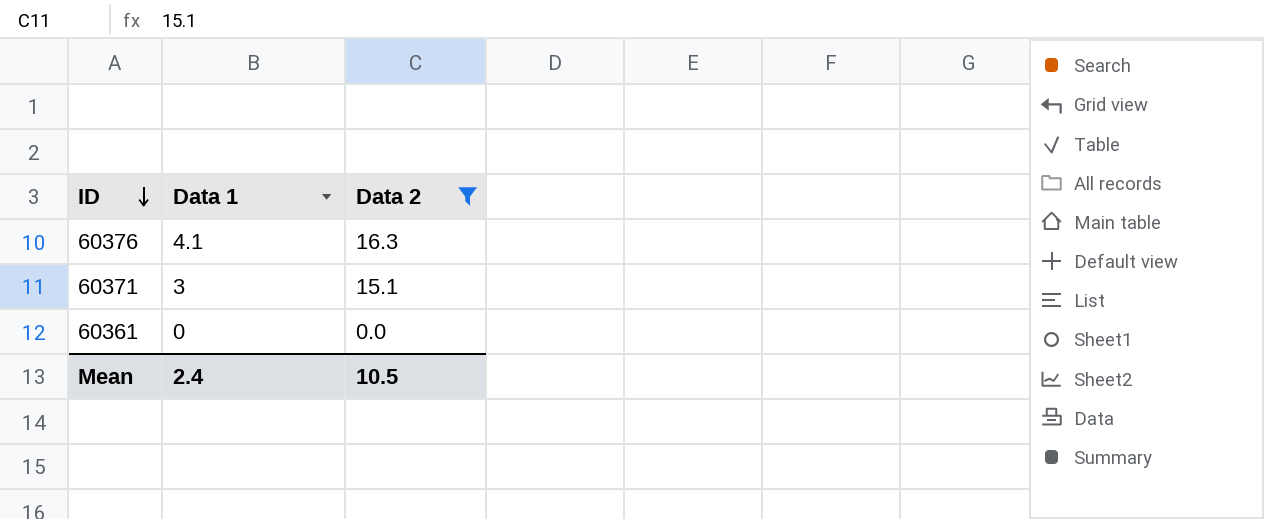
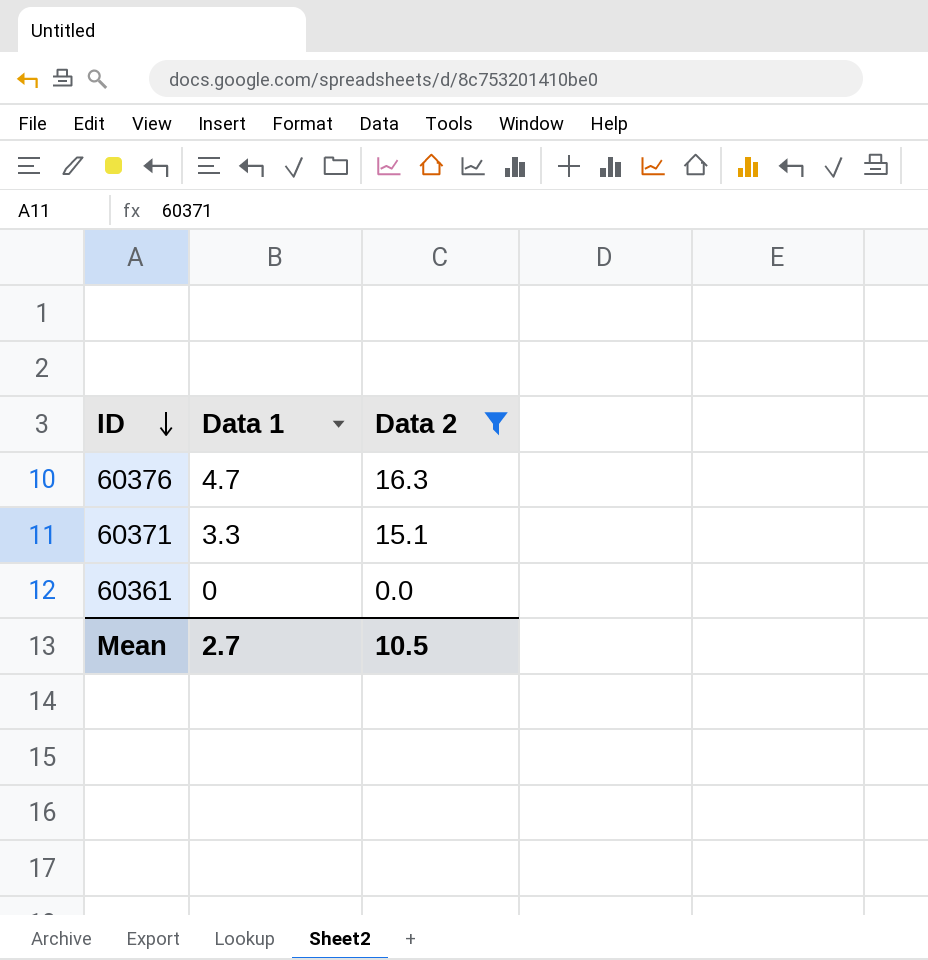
60376 | Data 1: 4.1 -> 4.7
60371 | Data 1: 3 -> 3.3
Mean | Data 1: 2.4 -> 2.7

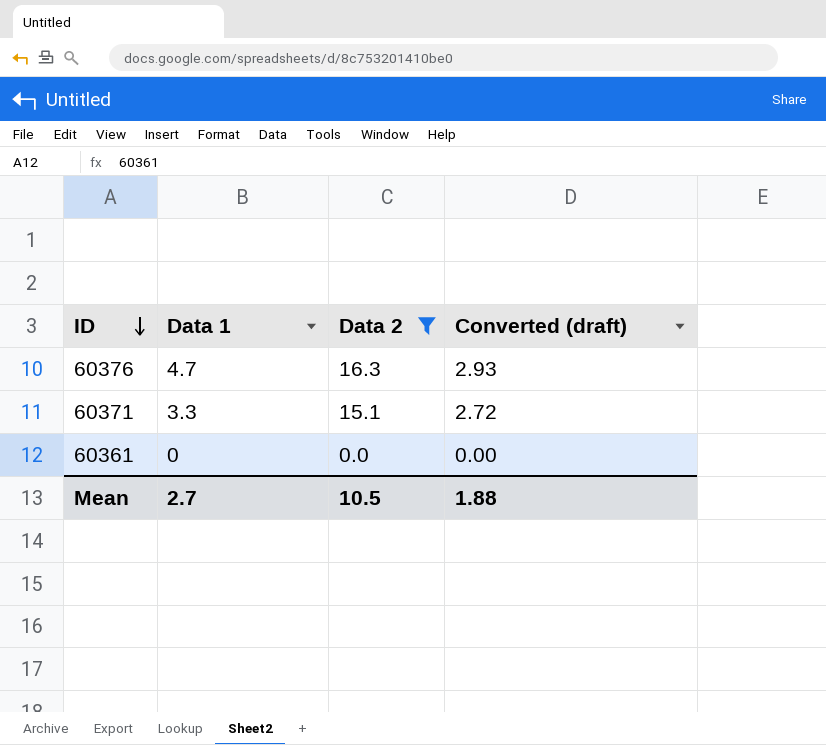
column Converted (draft) | formula: none -> [Data 2] * 0.18

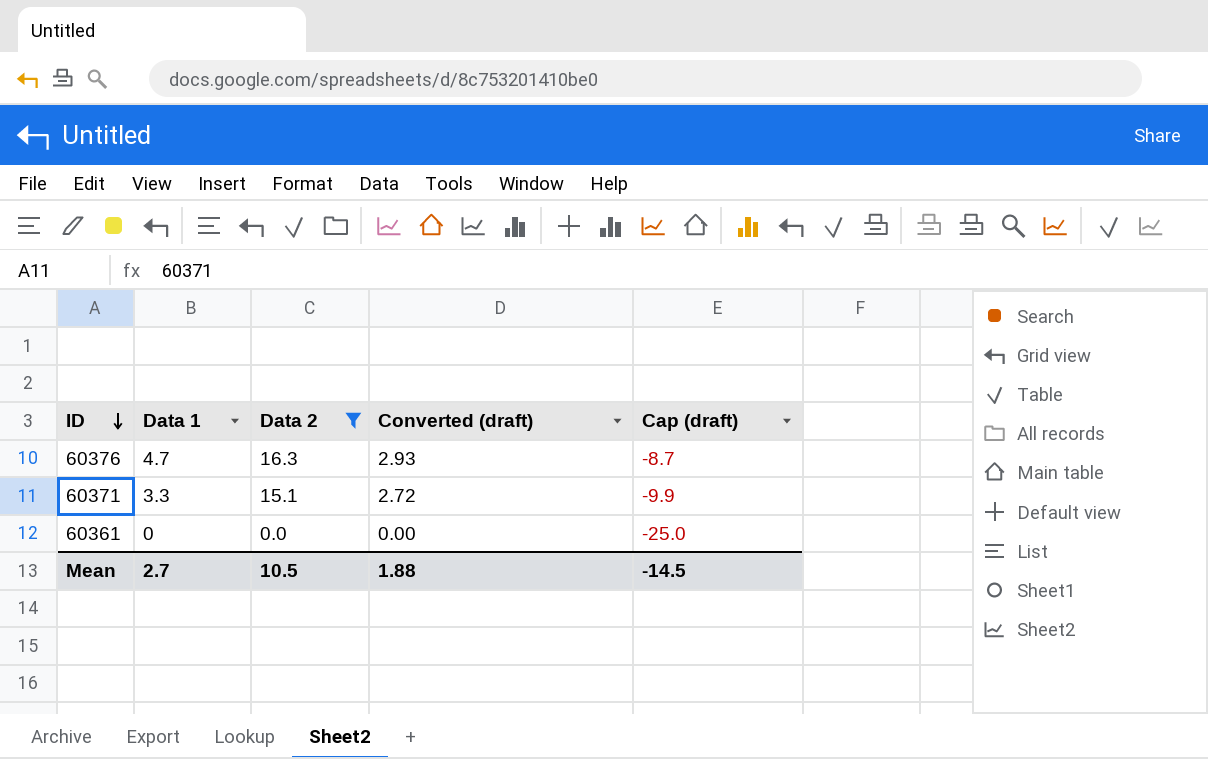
column Cap (draft) | formula: none -> [Data 2] - 25

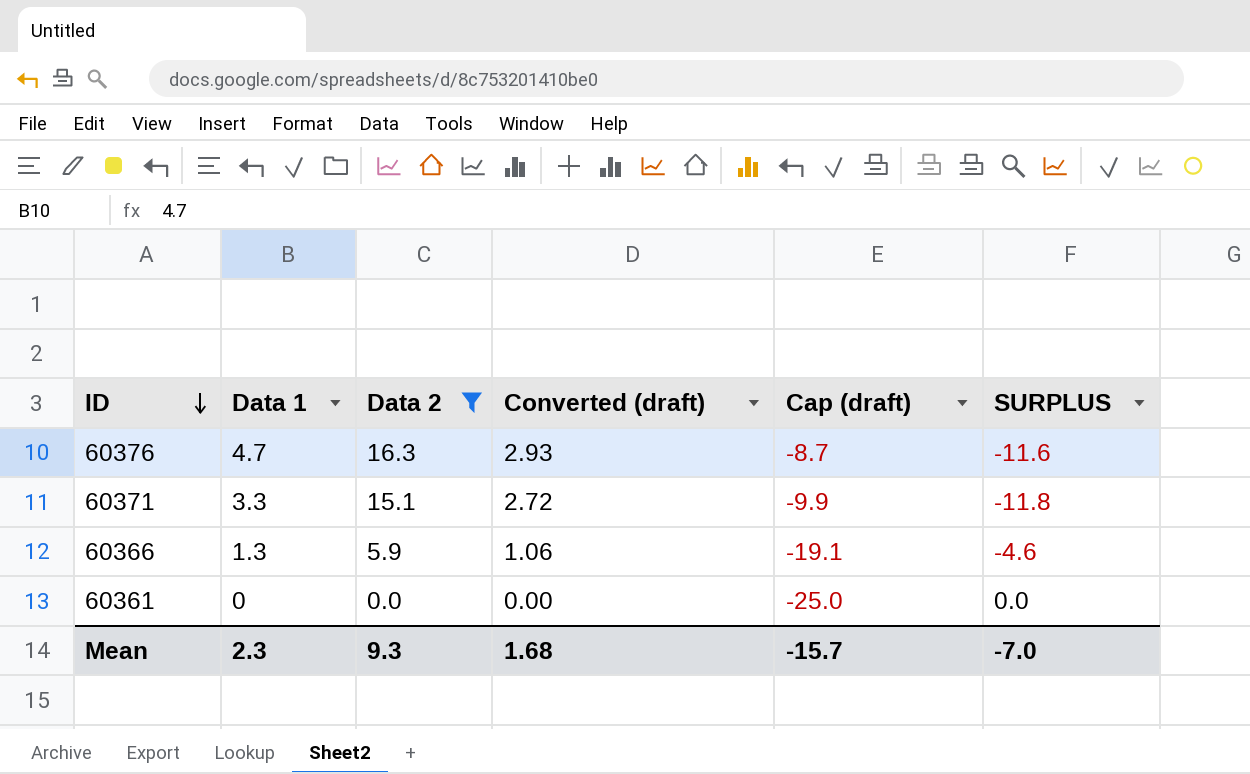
column SURPLUS | formula: none -> [Data 1] - [Data 2]
row 60366: none -> 1.3 | 5.9 | 1.06 | -19.1 | -4.6
Mean | Data 1: 2.7 -> 2.3
Mean | Data 2: 10.5 -> 9.3
Mean | Converted (draft): 1.88 -> 1.68
Mean | Cap (draft): -14.5 -> -15.7

